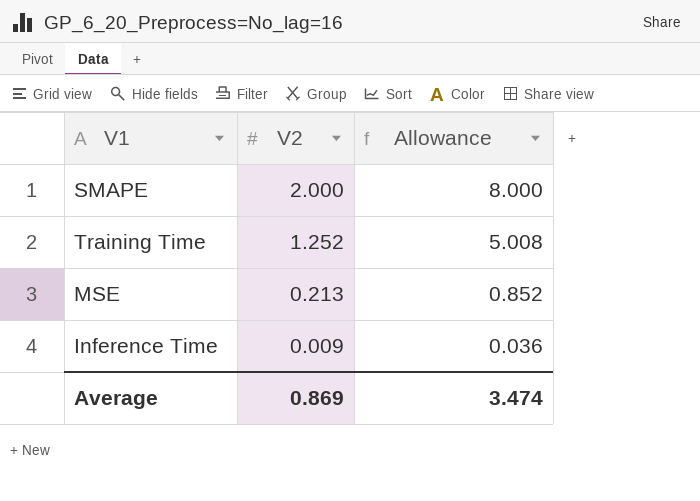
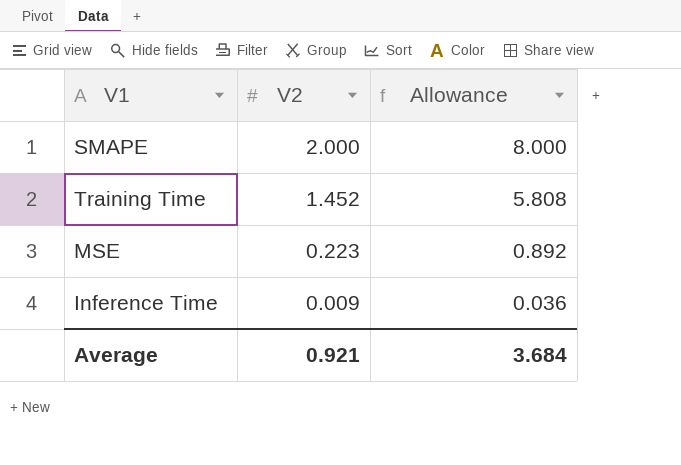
Training Time | V2: 1.252 -> 1.452
Training Time | Allowance: 5.008 -> 5.808
MSE | V2: 0.213 -> 0.223
MSE | Allowance: 0.852 -> 0.892
Average | V2: 0.869 -> 0.921
Average | Allowance: 3.474 -> 3.684

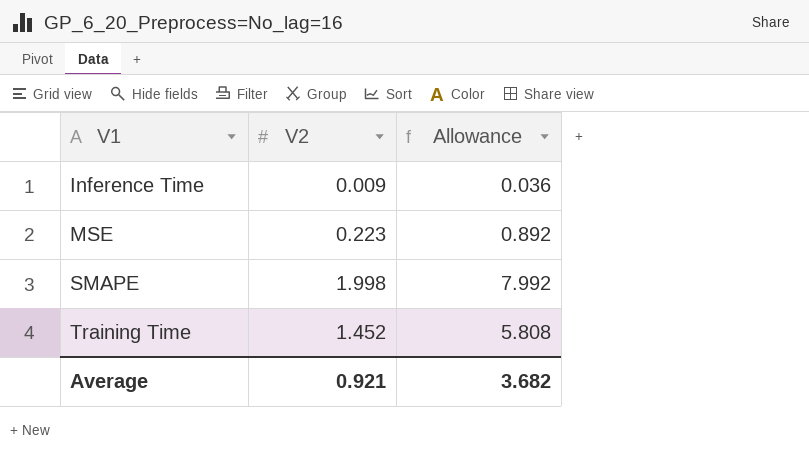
row order: V2 descending -> V1 ascending
SMAPE | V2: 2.000 -> 1.998
SMAPE | Allowance: 8.000 -> 7.992
Average | Allowance: 3.684 -> 3.682

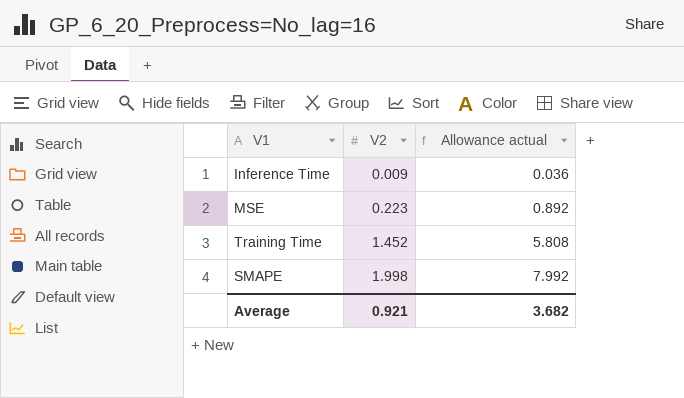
row order: V1 ascending -> V2 ascending
column name: Allowance -> Allowance actual

